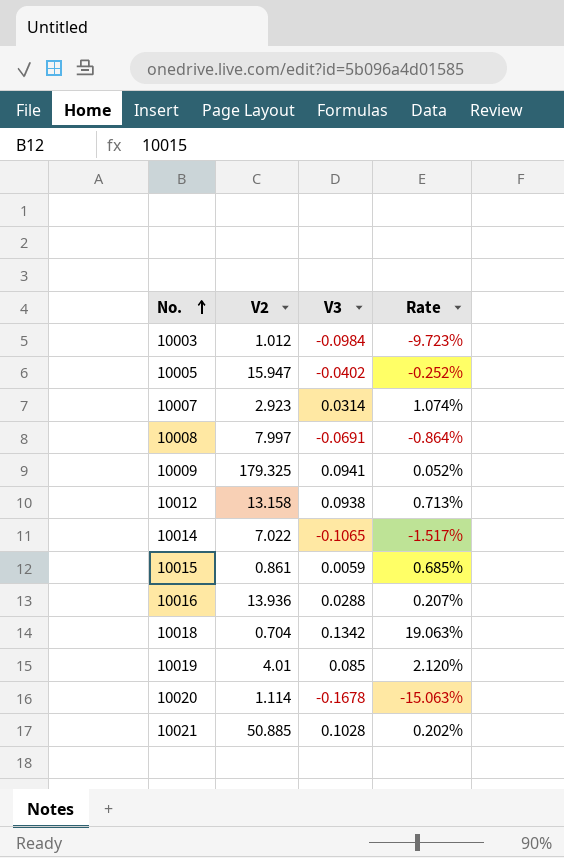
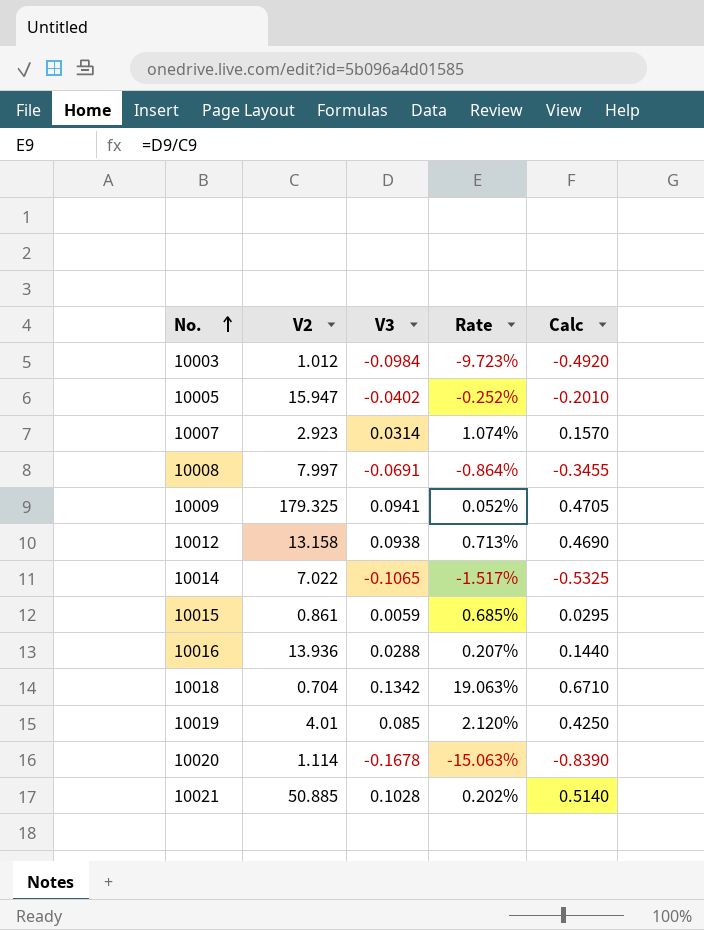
column Calc | formula: none -> [V3] * 5

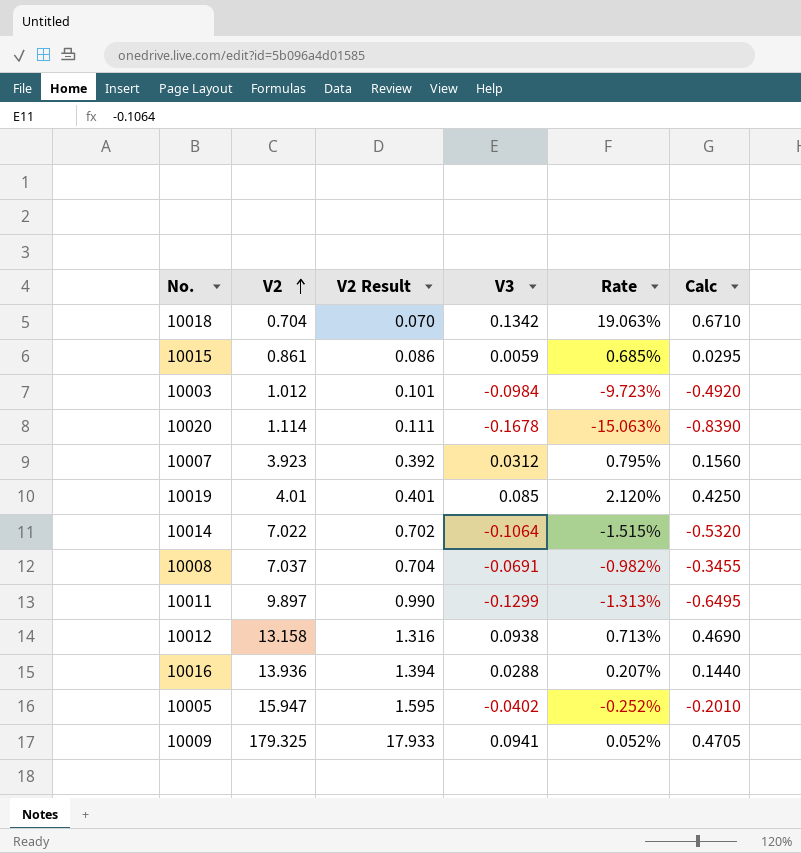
row order: No. ascending -> V2 ascending
column V2 Result | formula: none -> [V2] * 0.1
row 10021: 50.885 | 0.1028 | 0.202% | 0.5140 -> none
10007 | V2: 2.923 -> 3.923
10007 | V3: 0.0314 -> 0.0312
10007 | Rate: 1.074% -> 0.795%
10007 | Calc: 0.1570 -> 0.1560
10014 | V3: -0.1065 -> -0.1064
10014 | Rate: -1.517% -> -1.515%
10014 | Calc: -0.5325 -> -0.5320
10008 | V2: 7.997 -> 7.037
10008 | Rate: -0.864% -> -0.982%
row 10011: none -> 9.897 | 0.990 | -0.1299 | -1.313% | -0.6495

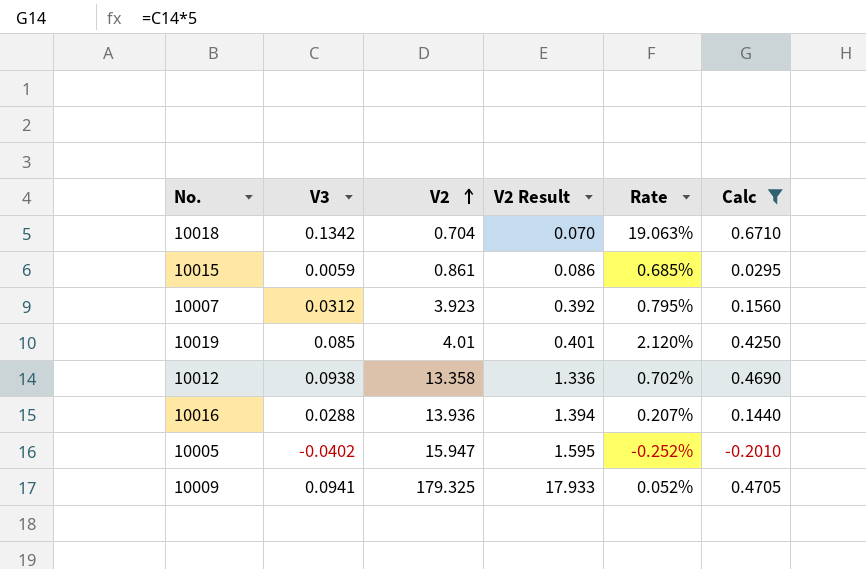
filter: none -> Calc >= -0.2010
column V3 | position: 4 -> 2
10012 | V2: 13.158 -> 13.358
10012 | V2 Result: 1.316 -> 1.336
10012 | Rate: 0.713% -> 0.702%

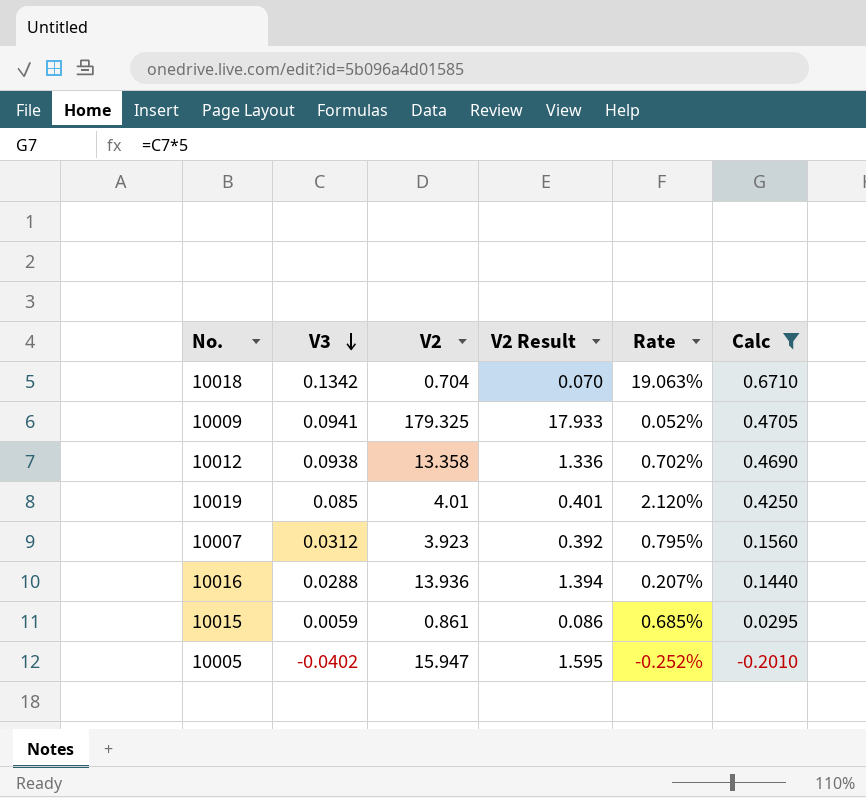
row order: V2 ascending -> V3 descending

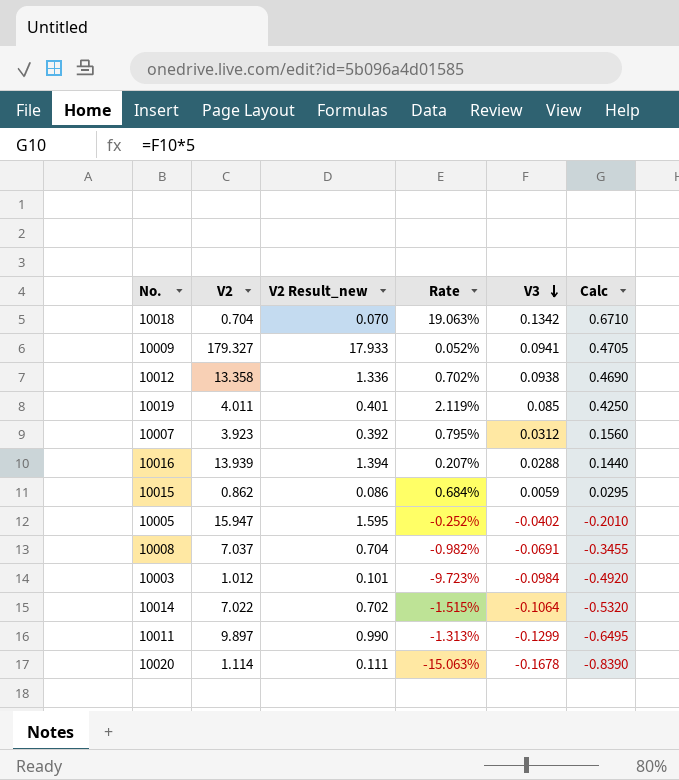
filter: Calc >= -0.2010 -> none
column name: V2 Result -> V2 Result_new
column V3 | position: 2 -> 5
10009 | V2: 179.325 -> 179.327
10019 | V2: 4.01 -> 4.011
10019 | Rate: 2.120% -> 2.119%
10016 | V2: 13.936 -> 13.939
10015 | V2: 0.861 -> 0.862
10015 | Rate: 0.685% -> 0.684%

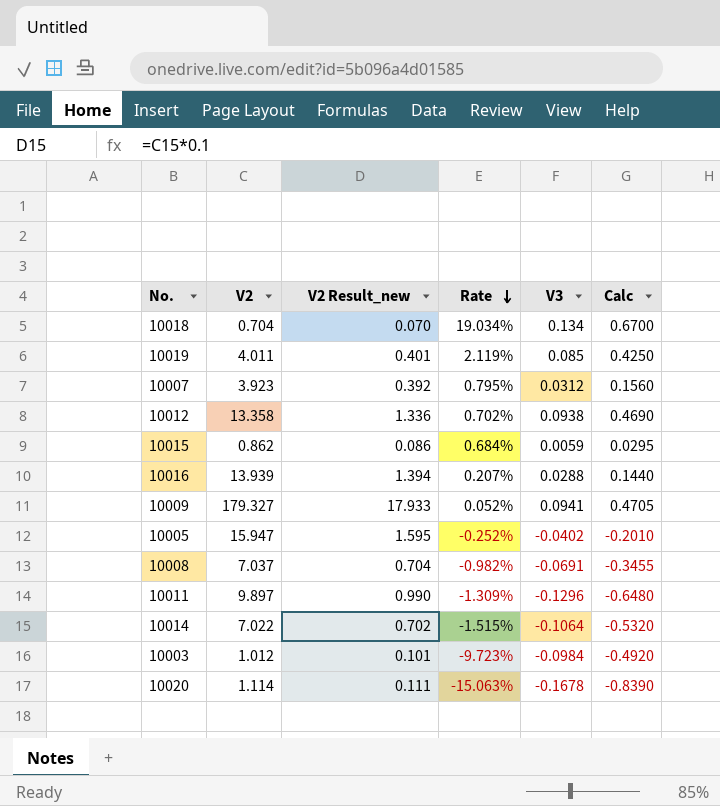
row order: V3 descending -> Rate descending
10018 | Rate: 19.063% -> 19.034%
10018 | V3: 0.1342 -> 0.134
10018 | Calc: 0.6710 -> 0.6700
10011 | Rate: -1.313% -> -1.309%
10011 | V3: -0.1299 -> -0.1296
10011 | Calc: -0.6495 -> -0.6480

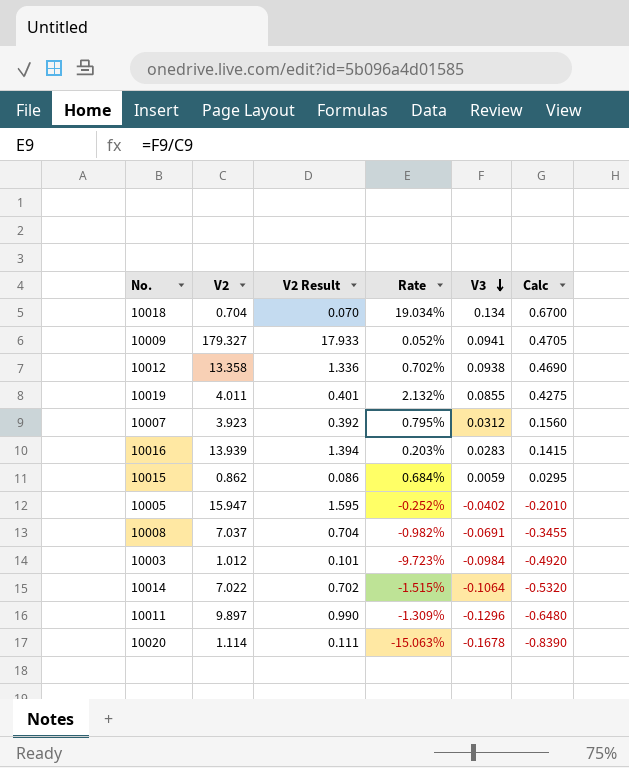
row order: Rate descending -> V3 descending
column name: V2 Result_new -> V2 Result
10019 | Rate: 2.119% -> 2.132%
10019 | V3: 0.085 -> 0.0855
10019 | Calc: 0.4250 -> 0.4275
10016 | Rate: 0.207% -> 0.203%
10016 | V3: 0.0288 -> 0.0283
10016 | Calc: 0.1440 -> 0.1415

